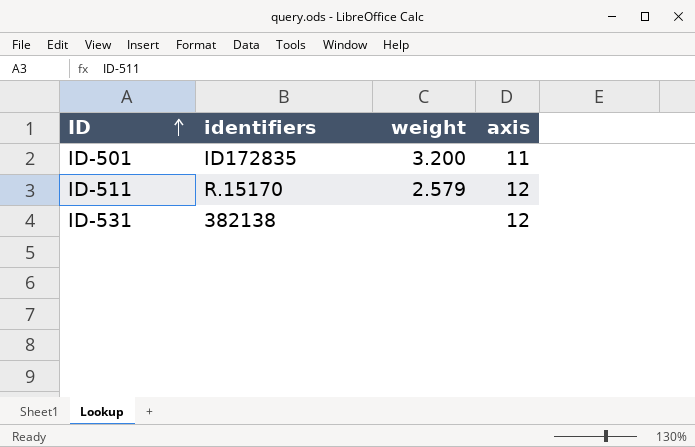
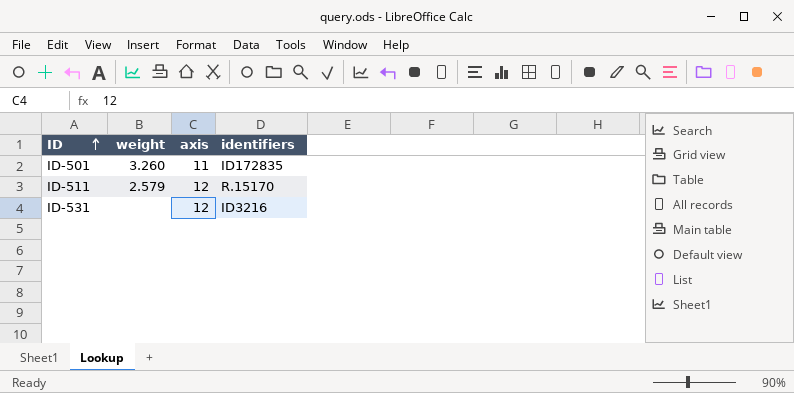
column identifiers | position: 2 -> 4
ID-501 | weight: 3.200 -> 3.260
ID-531 | identifiers: 382138 -> ID3216

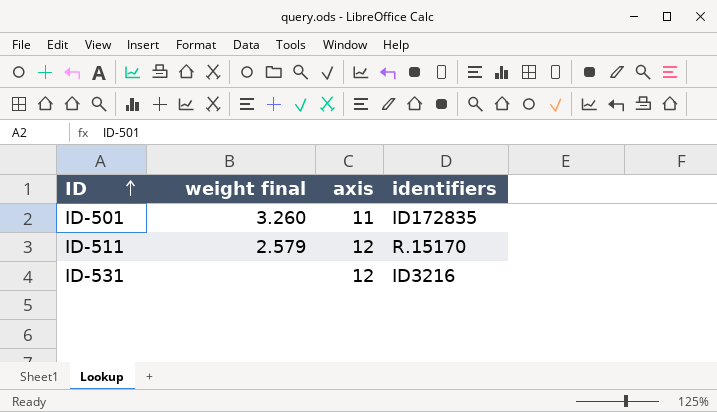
column name: weight -> weight final

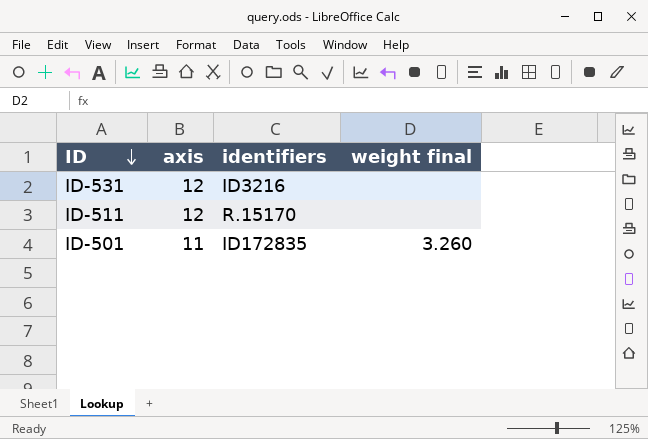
row order: ID ascending -> ID descending
column weight final | position: 2 -> 4
ID-511 | weight final: 2.579 -> none

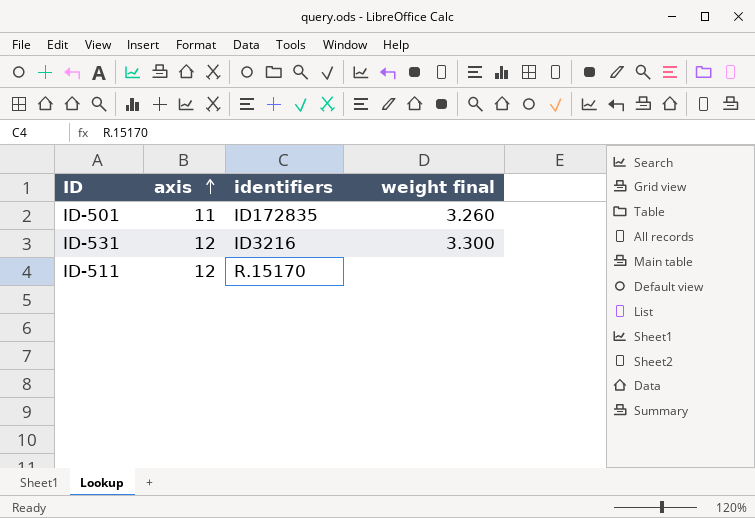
row order: ID descending -> axis ascending
ID-531 | weight final: none -> 3.300

